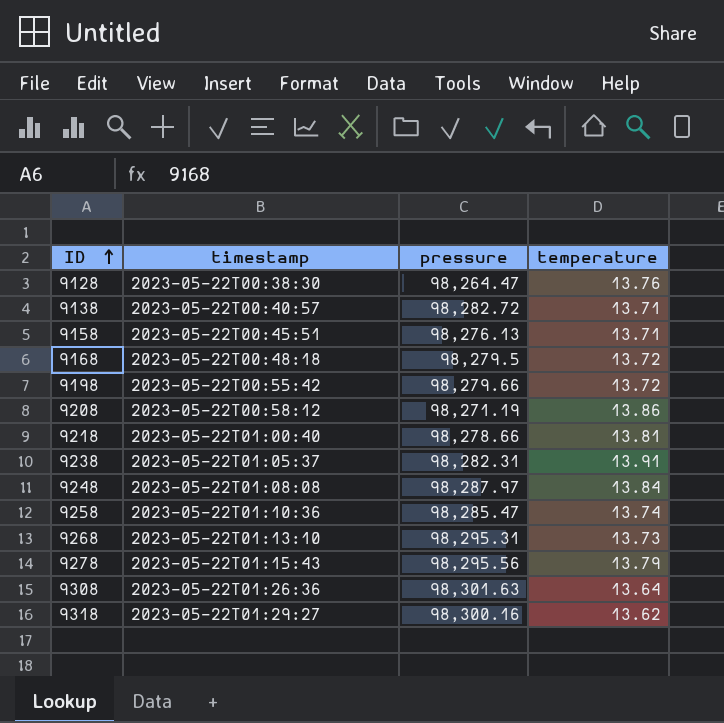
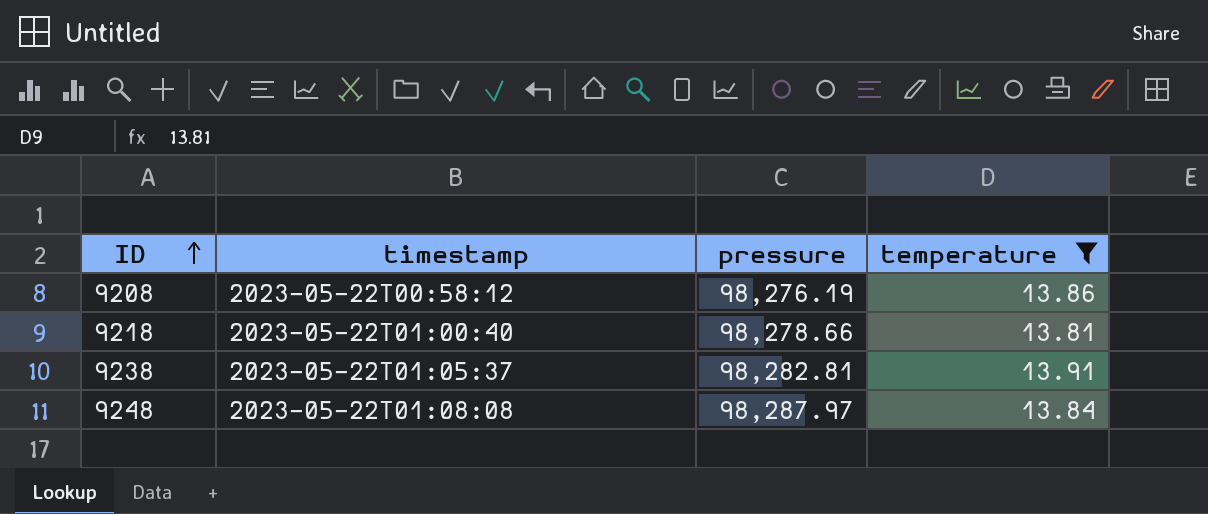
filter: none -> temperature >= 13.81
9208 | pressure: 98,271.19 -> 98,276.19
9238 | pressure: 98,282.31 -> 98,282.81

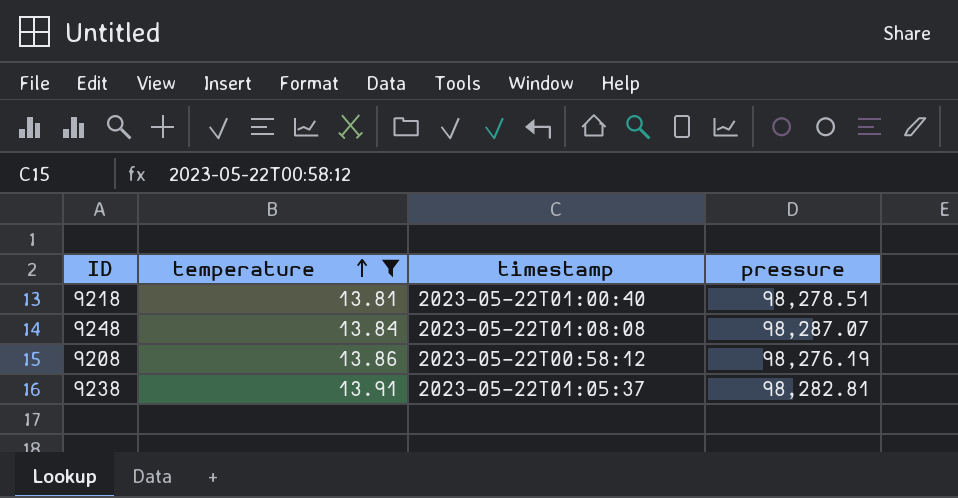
row order: ID ascending -> temperature ascending
column temperature | position: 4 -> 2
9218 | pressure: 98,278.66 -> 98,278.51
9248 | pressure: 98,287.97 -> 98,287.07

